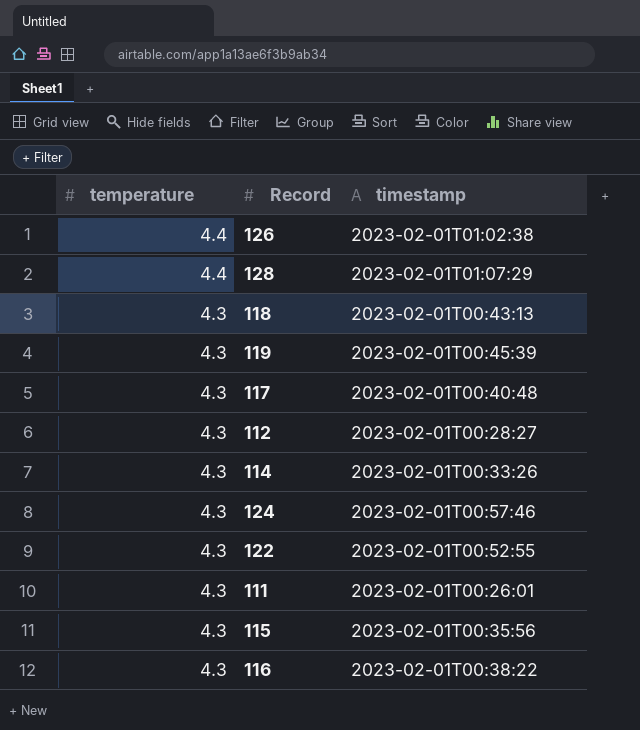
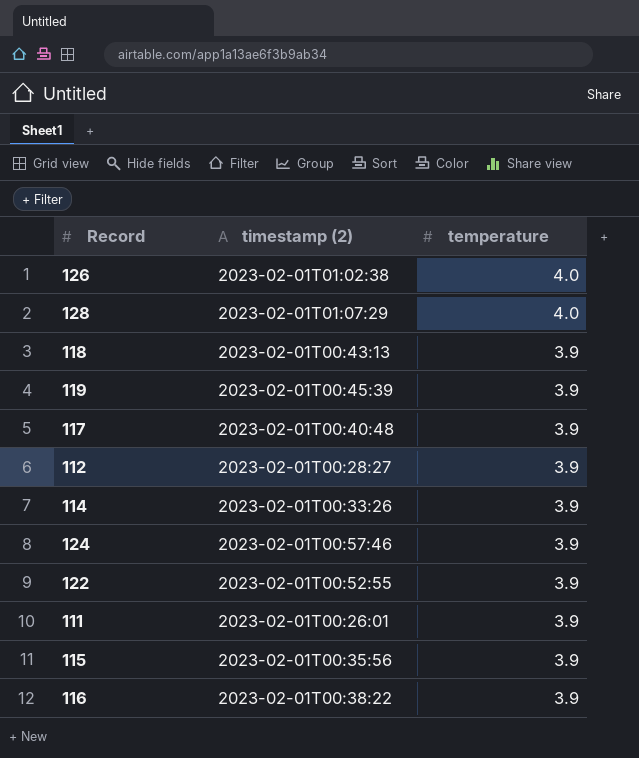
column name: timestamp -> timestamp (2)
column temperature | position: 1 -> 3
126 | temperature: 4.4 -> 4.0
128 | temperature: 4.4 -> 4.0
118 | temperature: 4.3 -> 3.9
119 | temperature: 4.3 -> 3.9
117 | temperature: 4.3 -> 3.9
112 | temperature: 4.3 -> 3.9
114 | temperature: 4.3 -> 3.9
124 | temperature: 4.3 -> 3.9
122 | temperature: 4.3 -> 3.9
111 | temperature: 4.3 -> 3.9
115 | temperature: 4.3 -> 3.9
116 | temperature: 4.3 -> 3.9

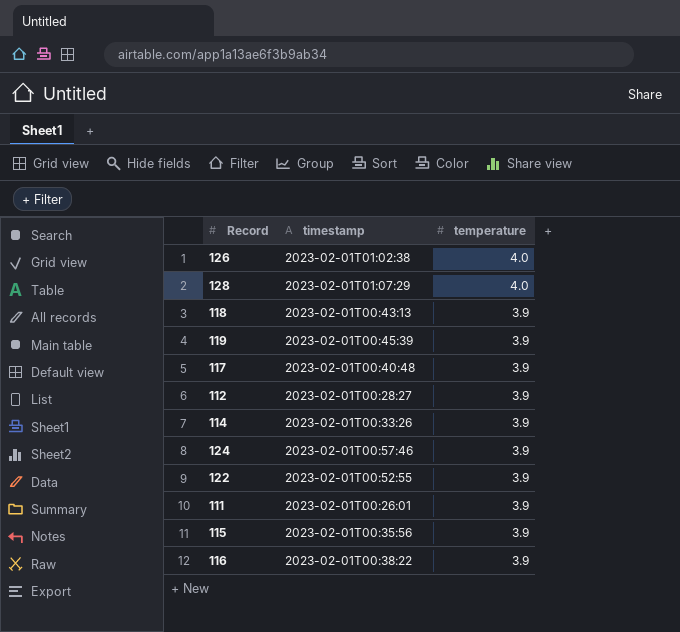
column name: timestamp (2) -> timestamp

